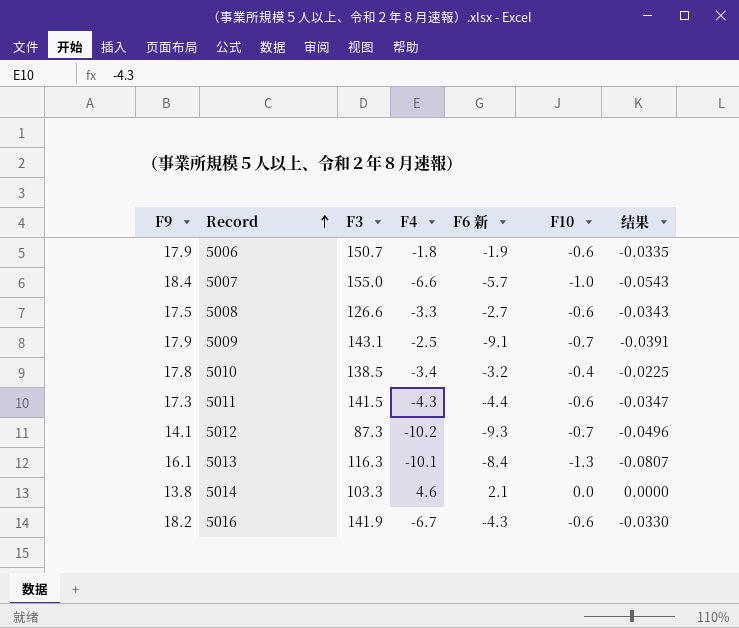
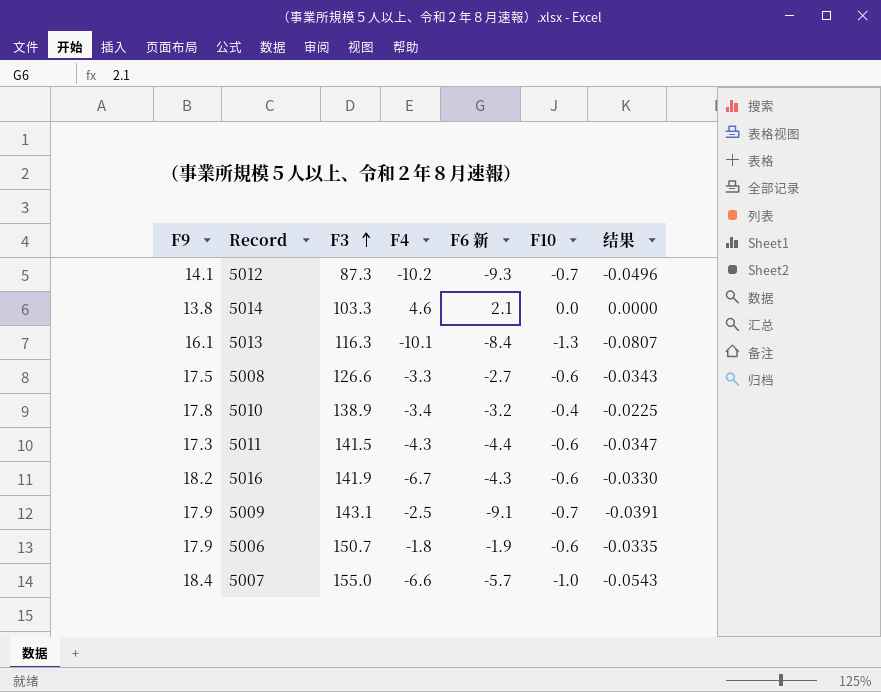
row order: Record ascending -> F3 ascending
5010 | F3: 138.5 -> 138.9

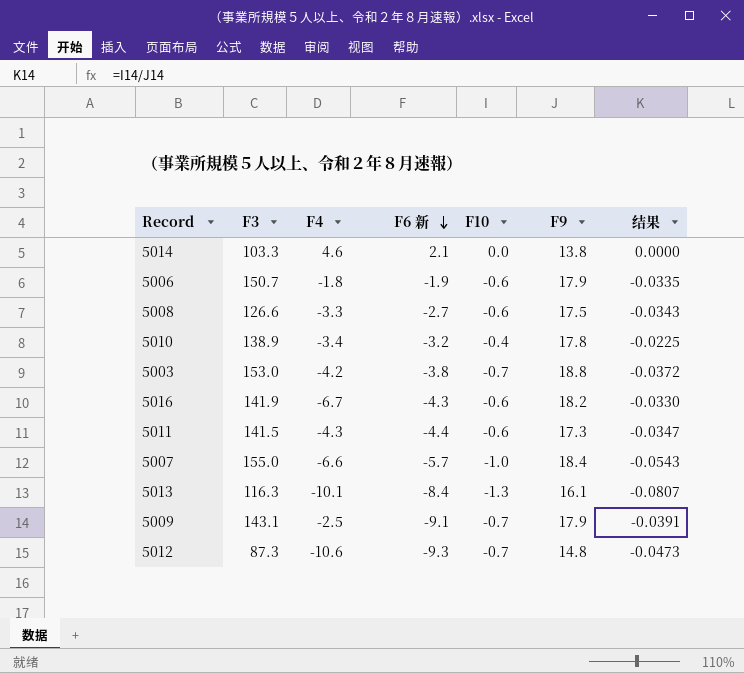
row order: F3 ascending -> F6 新 descending
column F9 | position: 1 -> 6
row 5003: none -> 153.0 | -4.2 | -3.8 | -0.7 | 18.8 | -0.0372
5012 | F4: -10.2 -> -10.6
5012 | F9: 14.1 -> 14.8
5012 | 结果: -0.0496 -> -0.0473

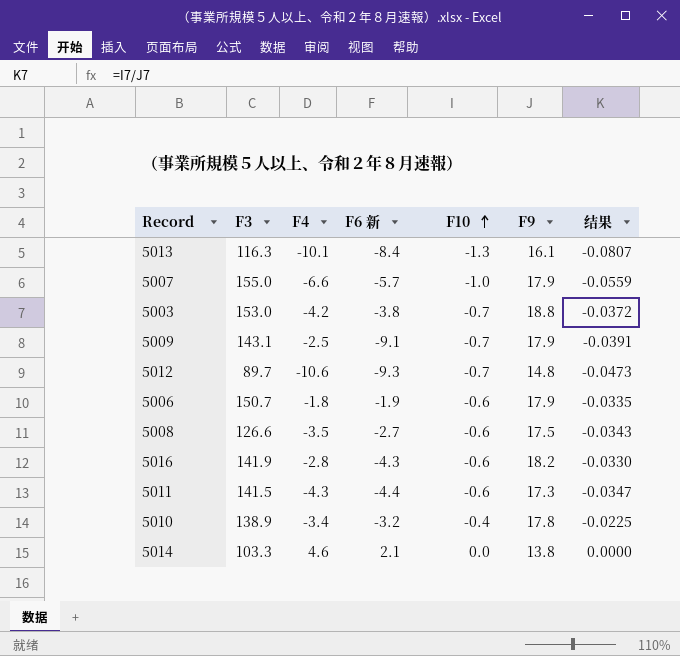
row order: F6 新 descending -> F10 ascending
5007 | F9: 18.4 -> 17.9
5007 | 结果: -0.0543 -> -0.0559
5012 | F3: 87.3 -> 89.7
5008 | F4: -3.3 -> -3.5
5016 | F4: -6.7 -> -2.8

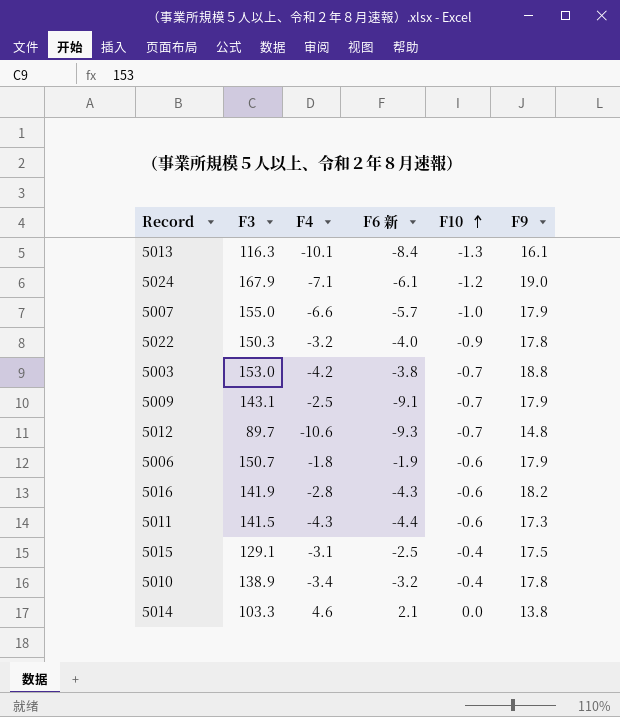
column 结果 | formula: [F10] / [F9] -> none
row 5008: 126.6 | -3.5 | -2.7 | -0.6 | 17.5 | -0.0343 -> none
row 5024: none -> 167.9 | -7.1 | -6.1 | -1.2 | 19.0
row 5022: none -> 150.3 | -3.2 | -4.0 | -0.9 | 17.8
row 5015: none -> 129.1 | -3.1 | -2.5 | -0.4 | 17.5

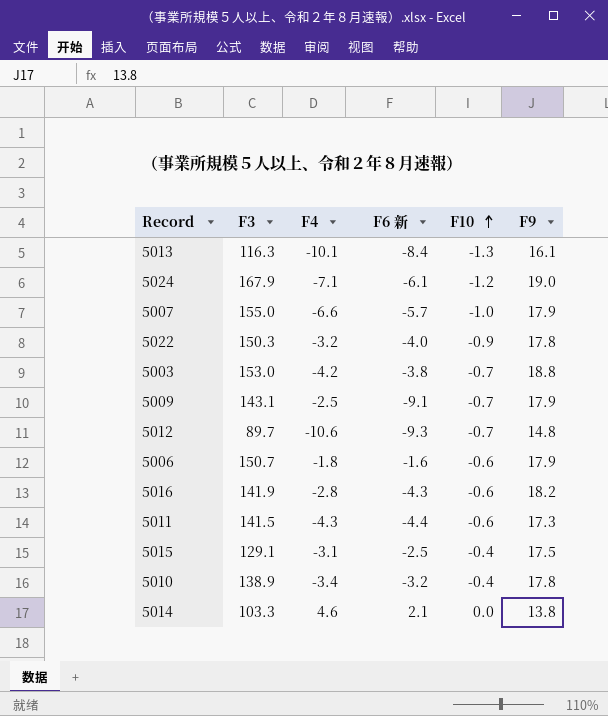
5006 | F6 新: -1.9 -> -1.6

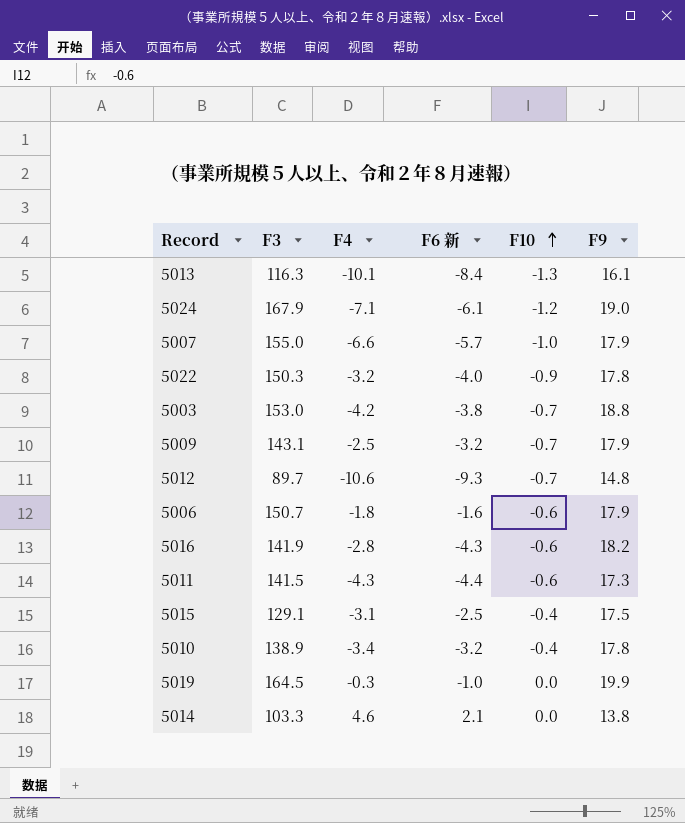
5009 | F6 新: -9.1 -> -3.2
row 5019: none -> 164.5 | -0.3 | -1.0 | 0.0 | 19.9

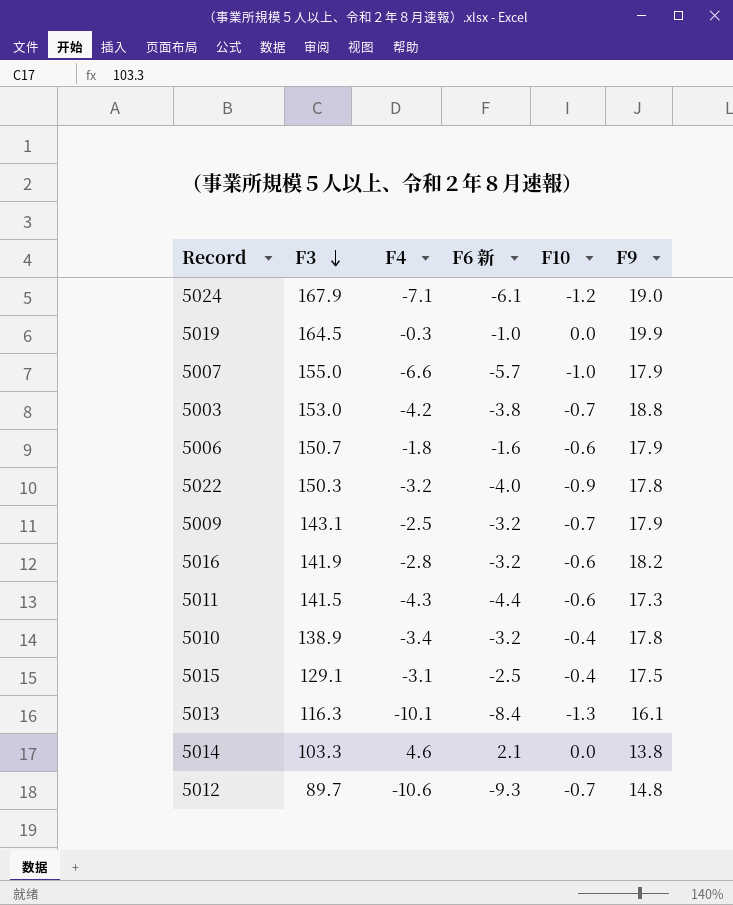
row order: F10 ascending -> F3 descending
5016 | F6 新: -4.3 -> -3.2

